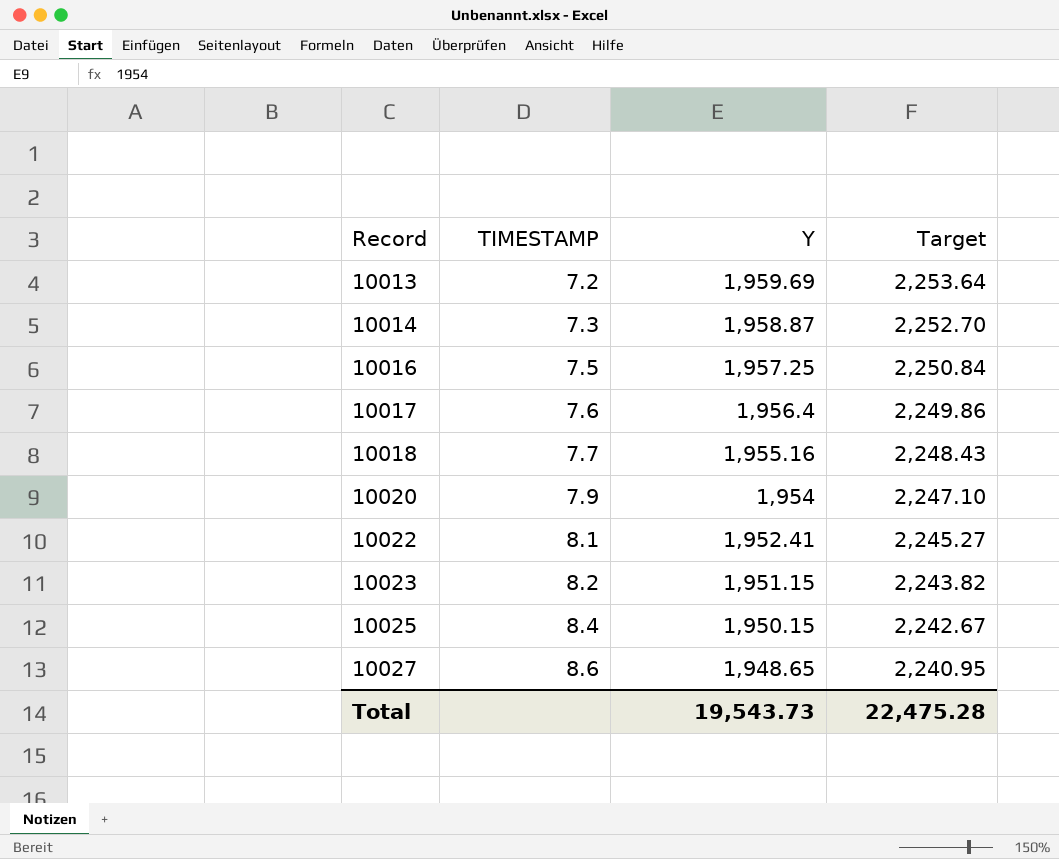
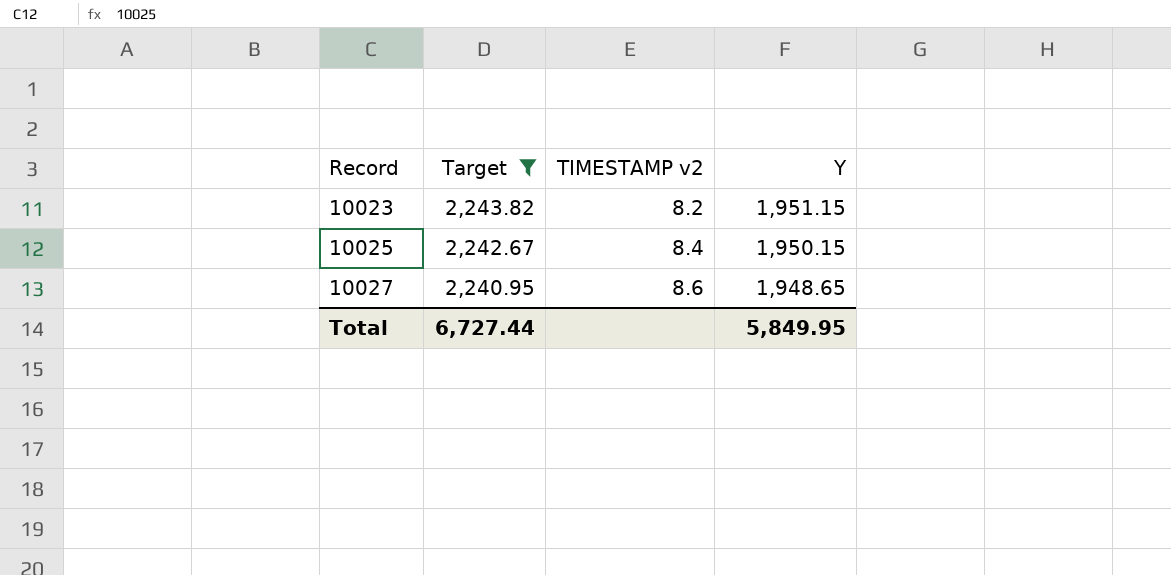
filter: none -> Target <= 2,243.82
column Target | position: 4 -> 2
column name: TIMESTAMP -> TIMESTAMP v2
Total | Target: 22,475.28 -> 6,727.44
Total | Y: 19,543.73 -> 5,849.95

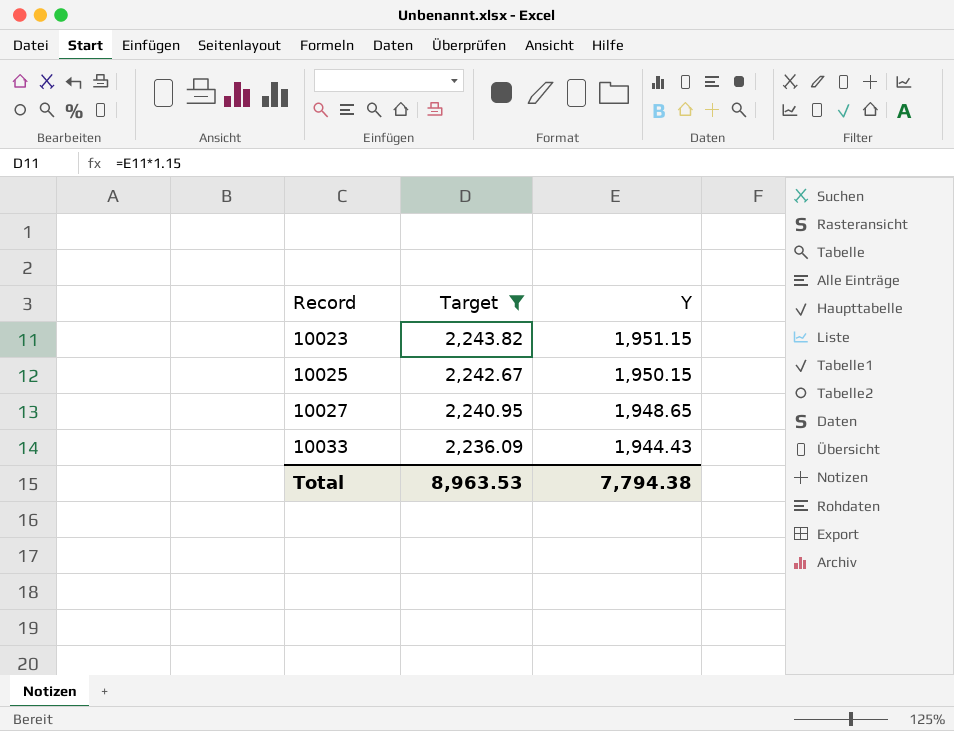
column TIMESTAMP v2 | position: 3 -> none
row 10033: none -> 2,236.09 | 1,944.43
Total | Target: 6,727.44 -> 8,963.53
Total | Y: 5,849.95 -> 7,794.38

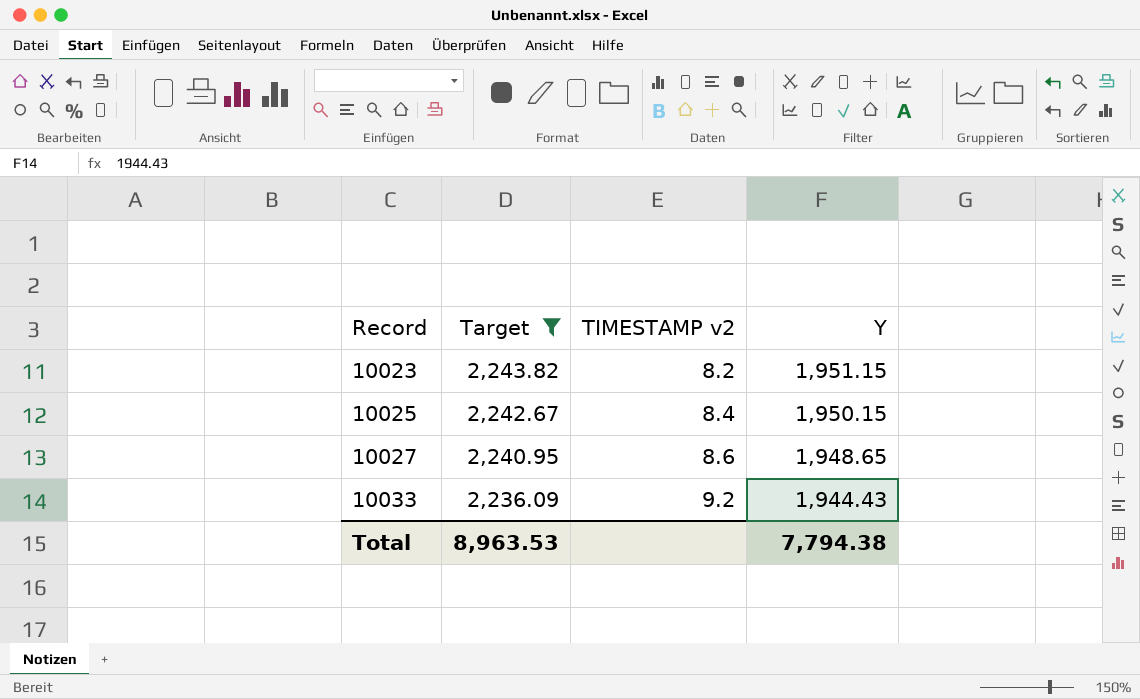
column TIMESTAMP v2 | position: none -> 3

